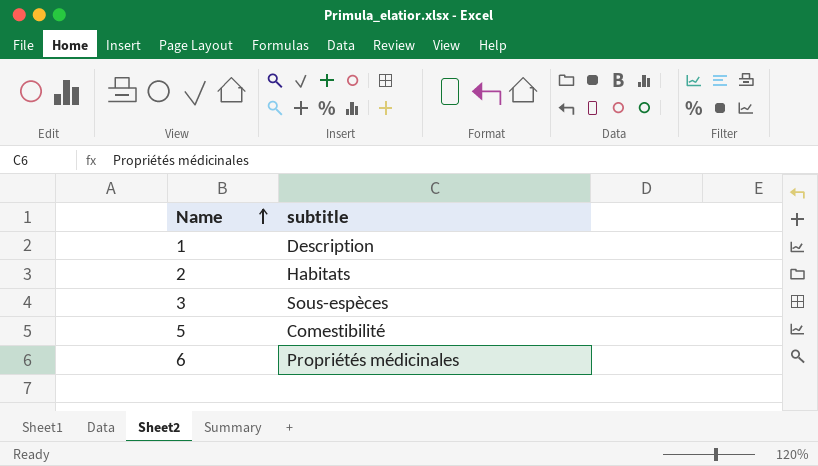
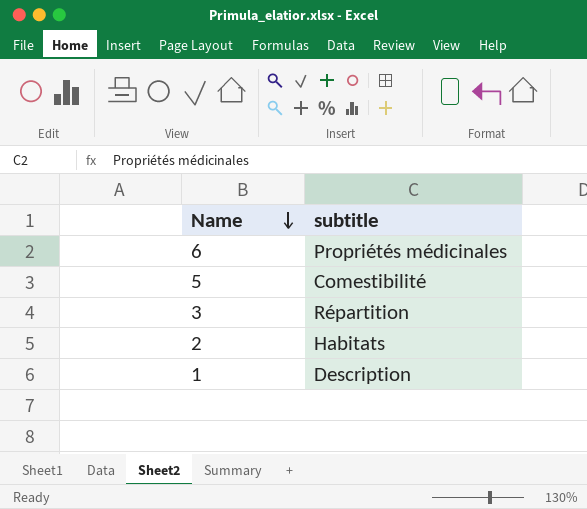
row order: Name ascending -> Name descending
3 | subtitle: Sous-espèces -> Répartition

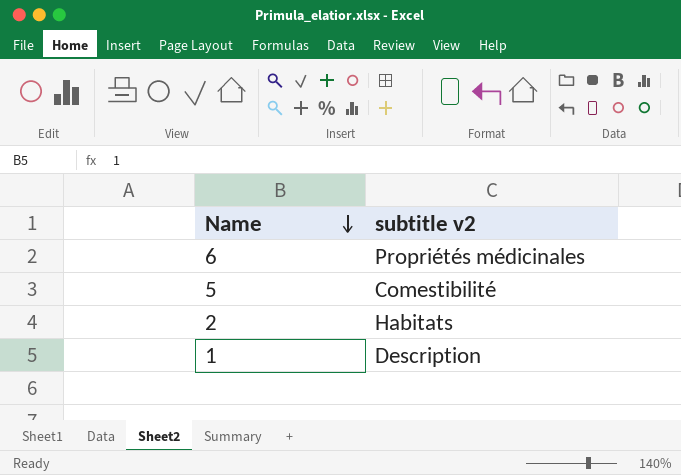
column name: subtitle -> subtitle v2
row 3: Répartition -> none

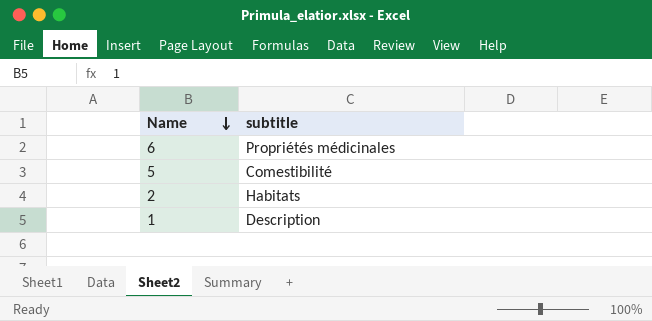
column name: subtitle v2 -> subtitle

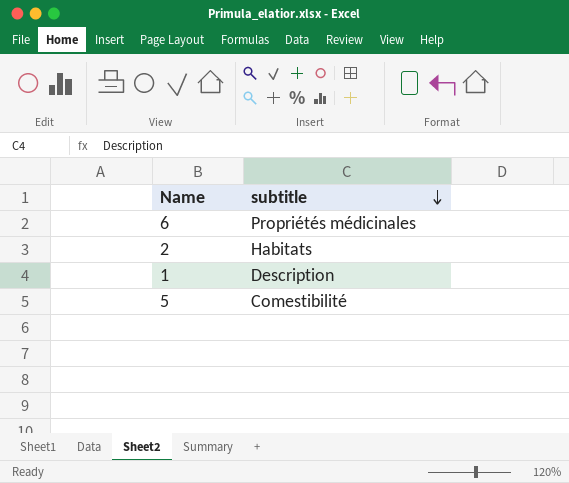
row order: Name descending -> subtitle descending

